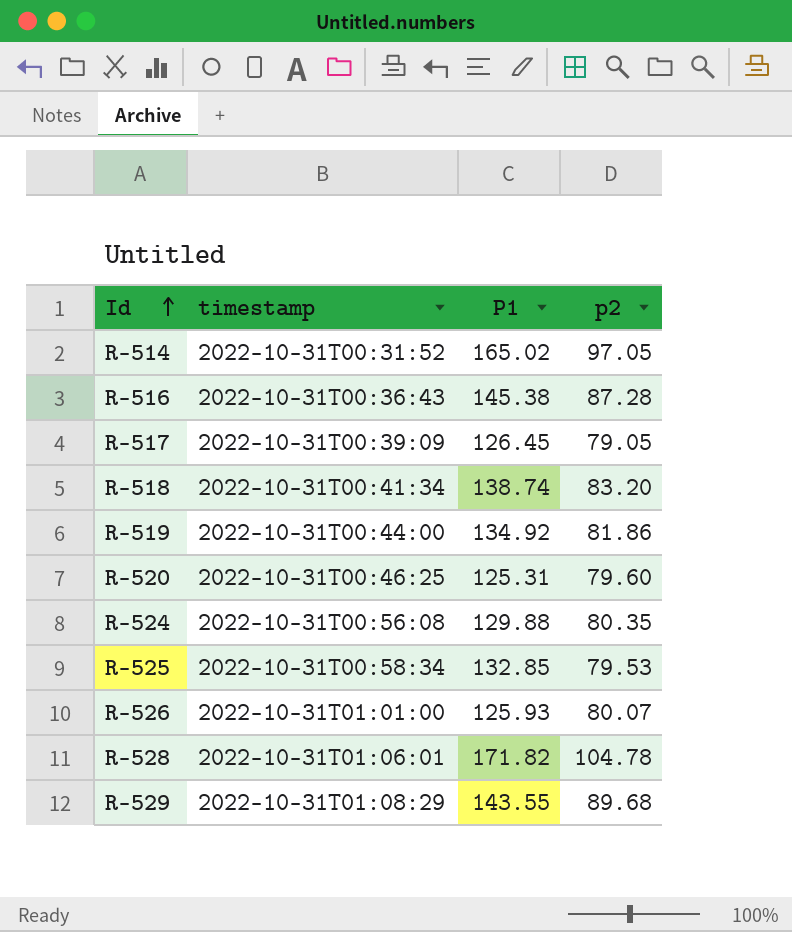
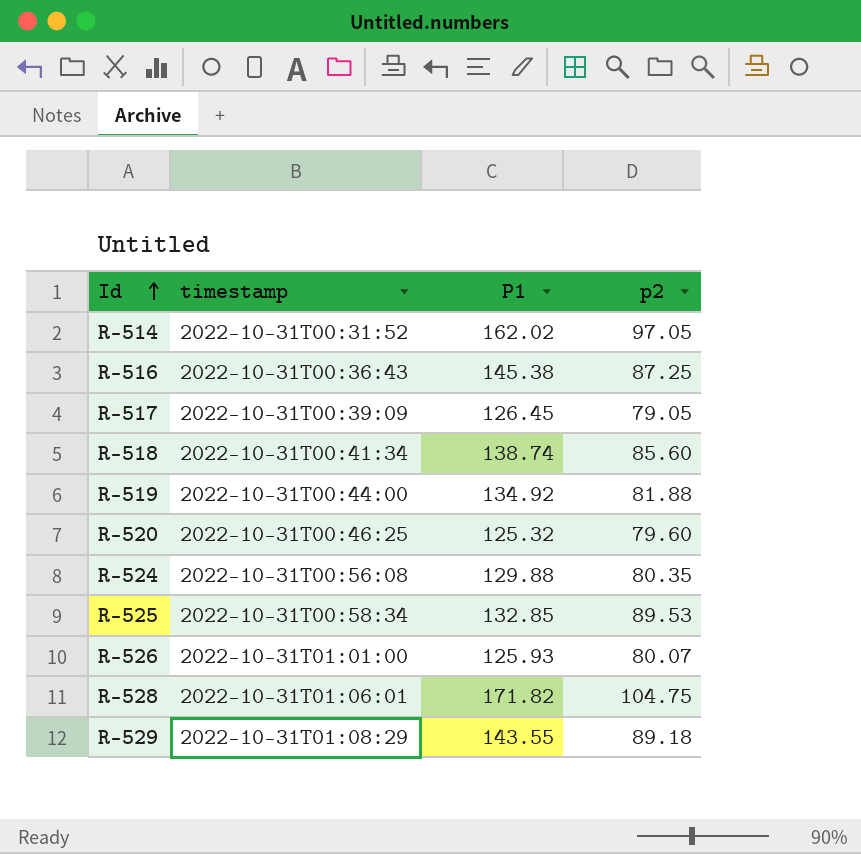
R-514 | P1: 165.02 -> 162.02
R-516 | p2: 87.28 -> 87.25
R-518 | p2: 83.20 -> 85.60
R-519 | p2: 81.86 -> 81.88
R-520 | P1: 125.31 -> 125.32
R-525 | p2: 79.53 -> 89.53
R-528 | p2: 104.78 -> 104.75
R-529 | p2: 89.68 -> 89.18

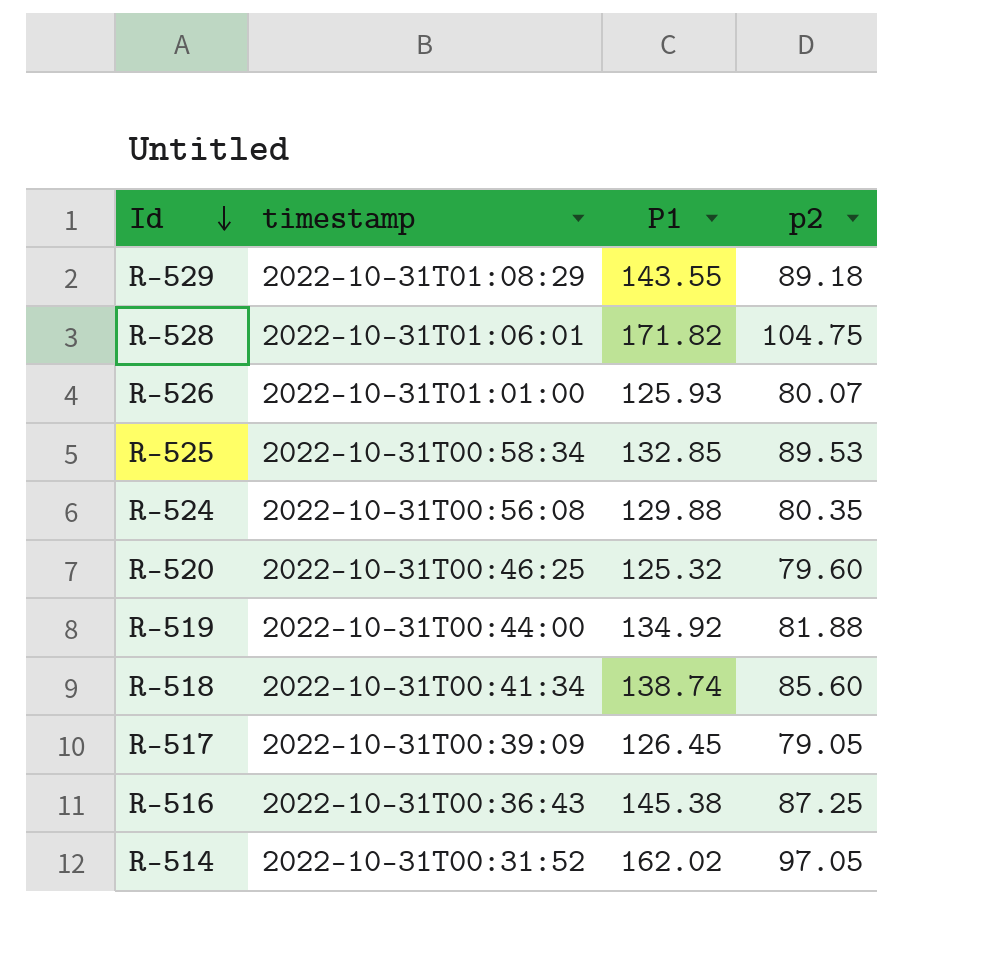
row order: Id ascending -> Id descending

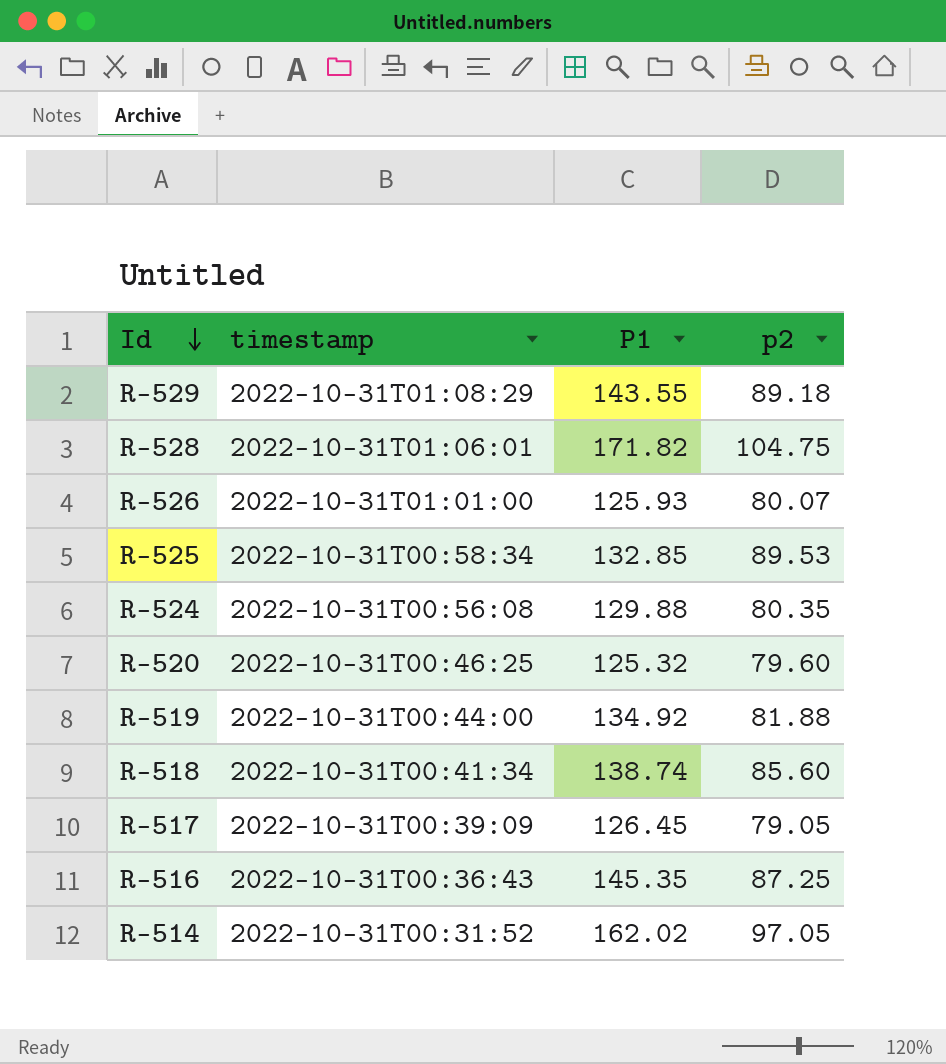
R-516 | P1: 145.38 -> 145.35

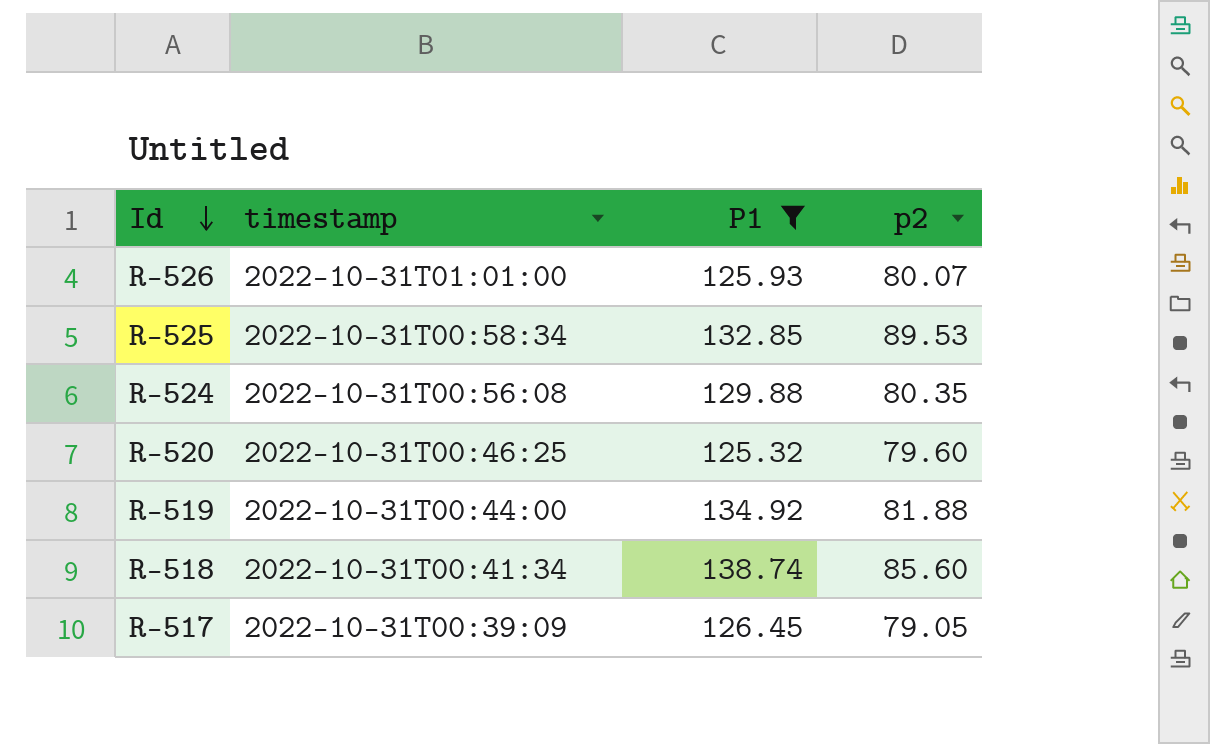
filter: none -> P1 <= 138.74

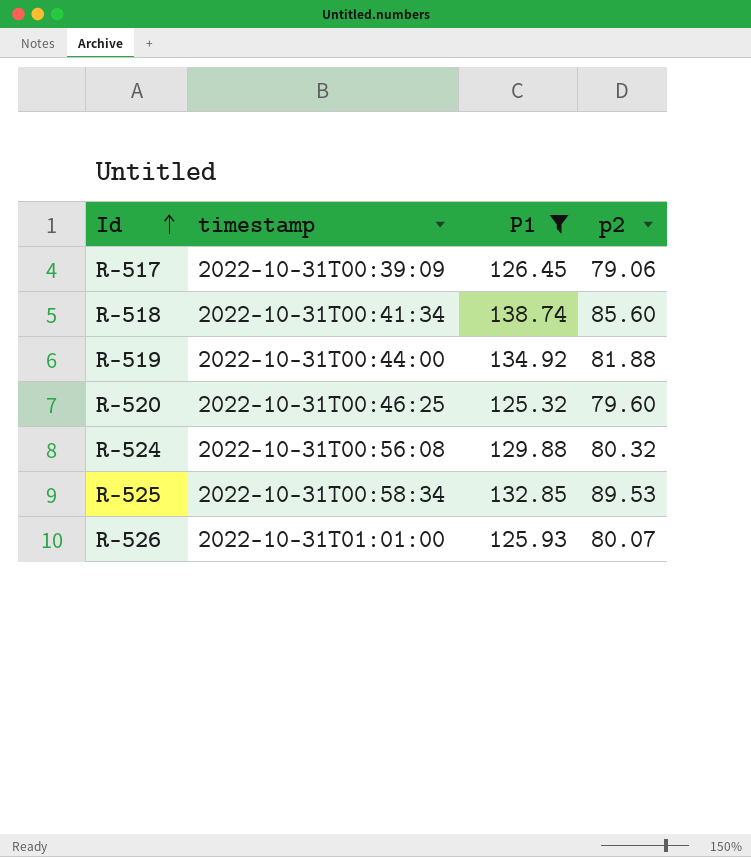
row order: Id descending -> Id ascending
R-517 | p2: 79.05 -> 79.06
R-524 | p2: 80.35 -> 80.32

